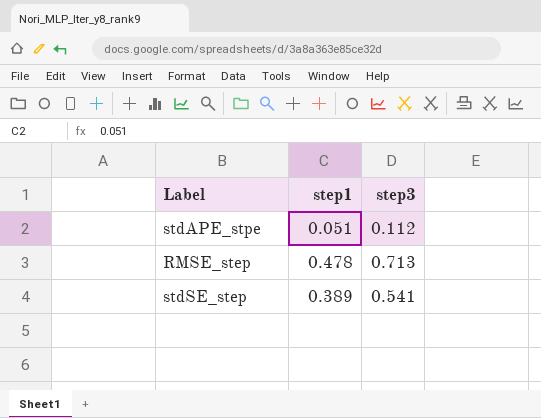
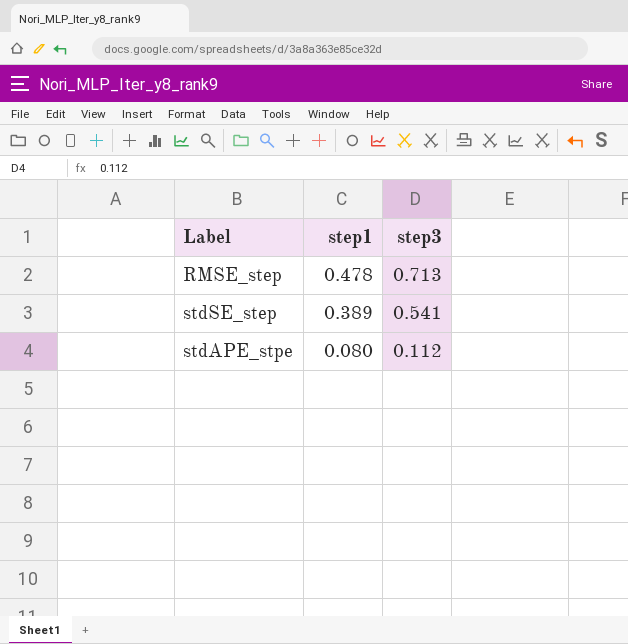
row order: none -> step1 descending
stdAPE_stpe | step1: 0.051 -> 0.080

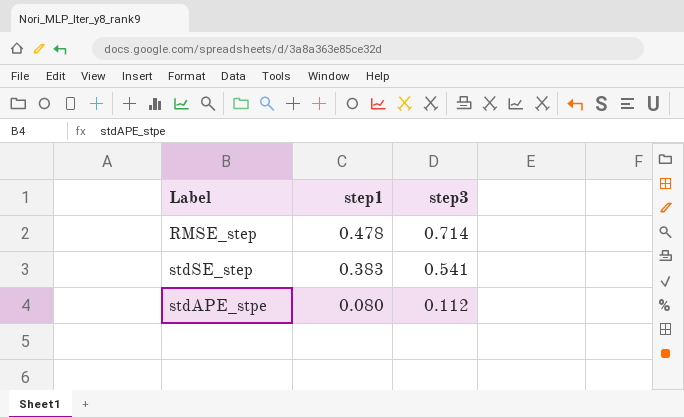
RMSE_step | step3: 0.713 -> 0.714
stdSE_step | step1: 0.389 -> 0.383

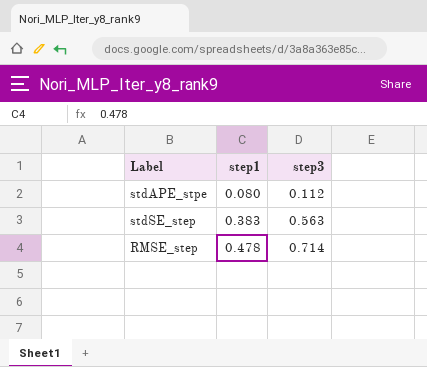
row order: step1 descending -> step1 ascending
stdSE_step | step3: 0.541 -> 0.563

